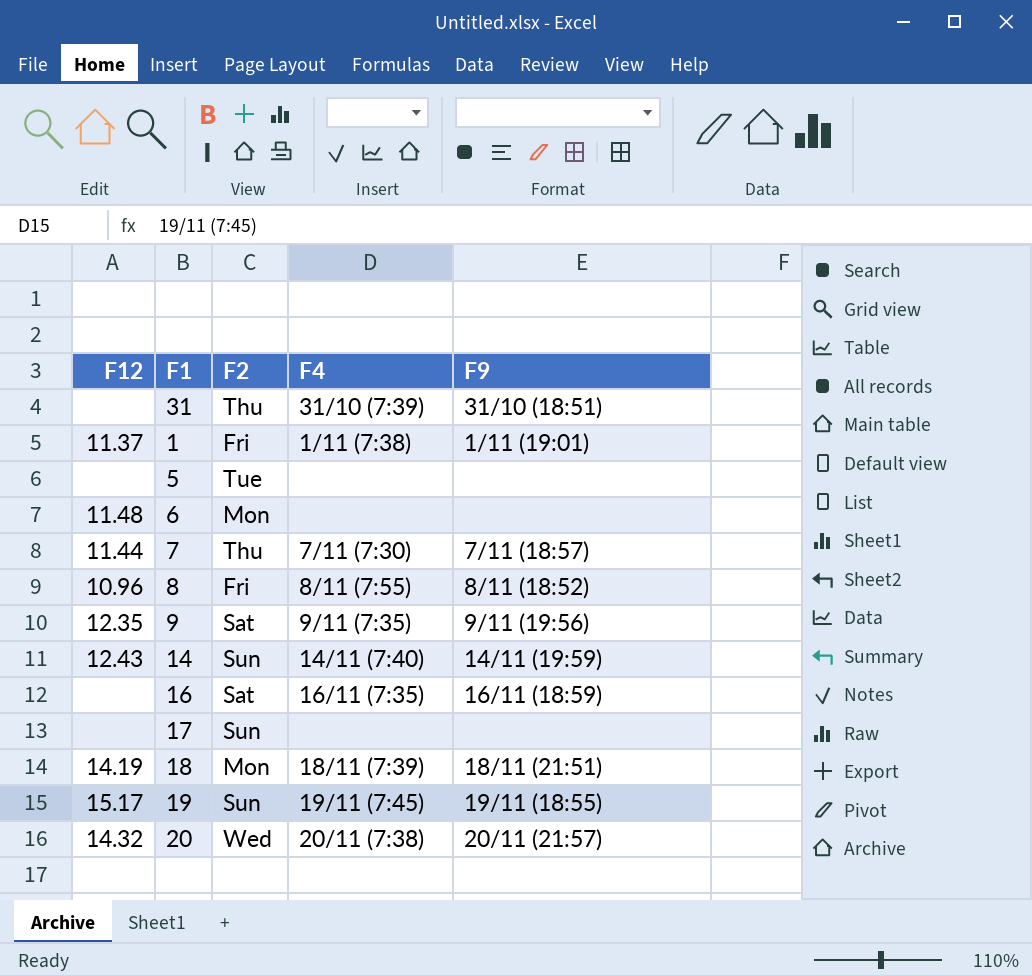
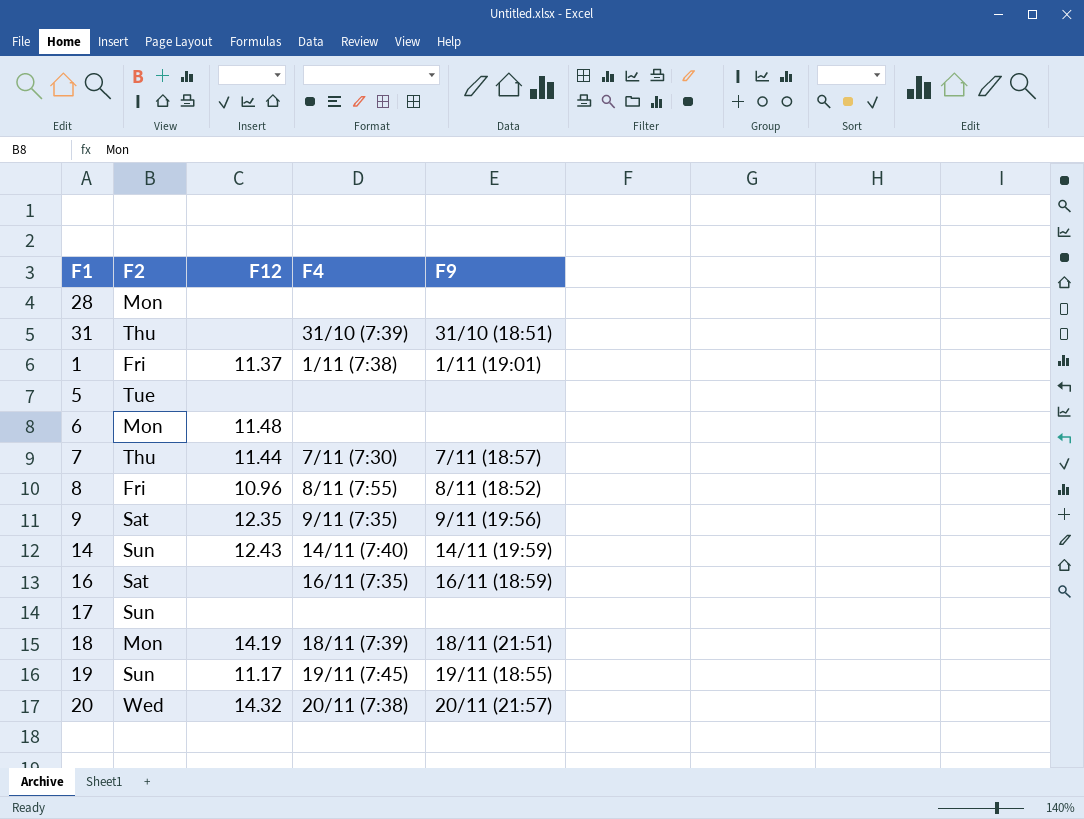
column F12 | position: 1 -> 3
row 28: none -> Mon | none | none | none
19 | F12: 15.17 -> 11.17

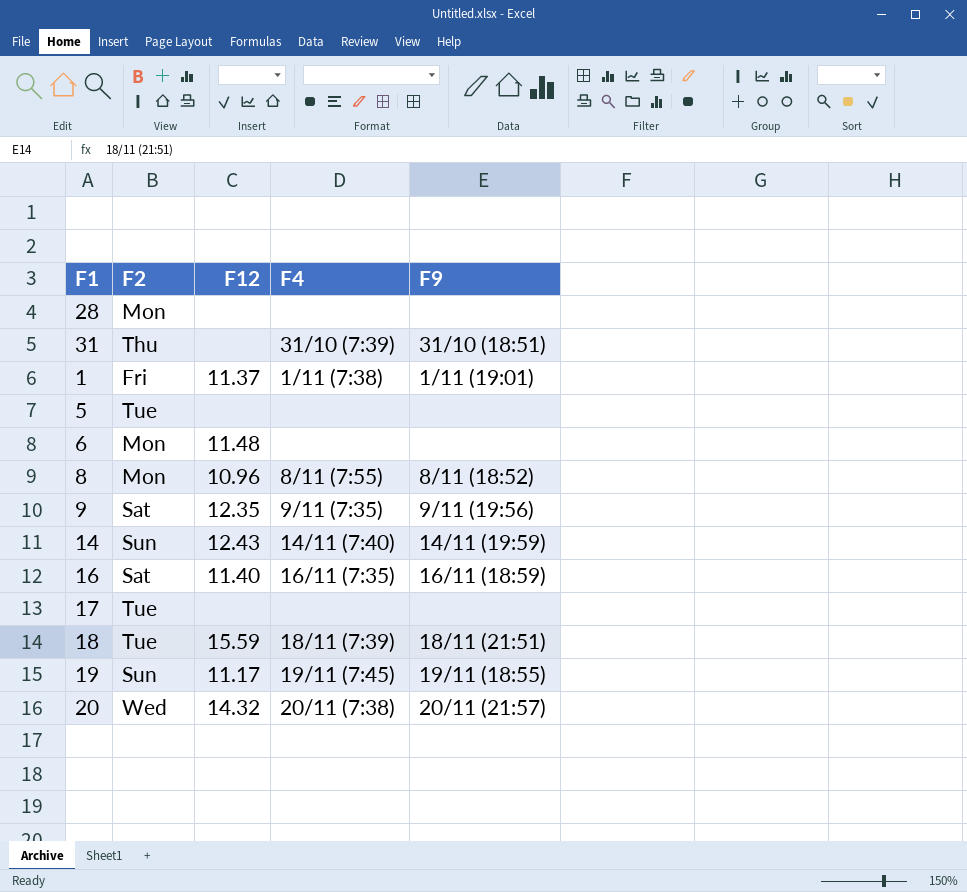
row 7: Thu | 11.44 | 7/11 (7:30) | 7/11 (18:57) -> none
8 | F2: Fri -> Mon
16 | F12: none -> 11.40
17 | F2: Sun -> Tue
18 | F2: Mon -> Tue
18 | F12: 14.19 -> 15.59

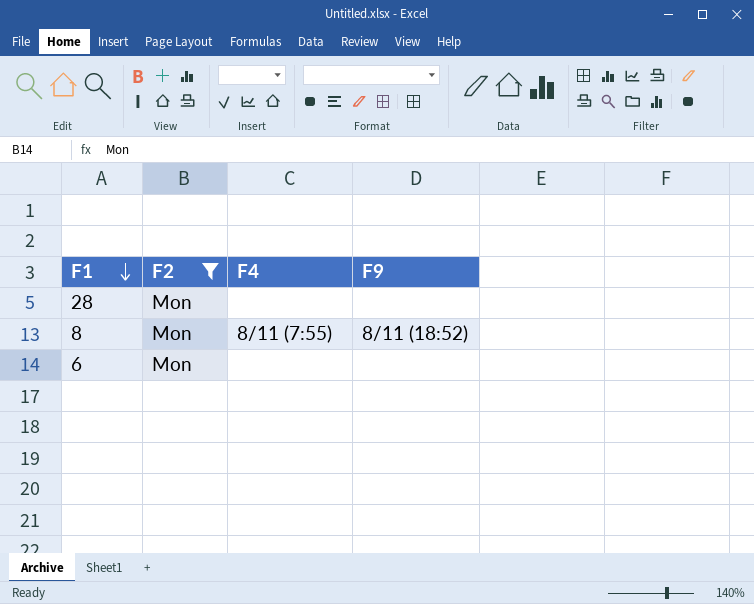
filter: none -> F2 = Mon
row order: none -> F1 descending
column F12 | position: 3 -> none

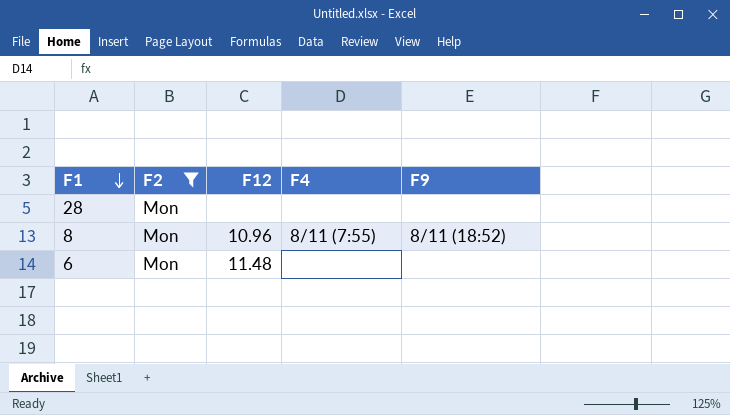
column F12 | position: none -> 3

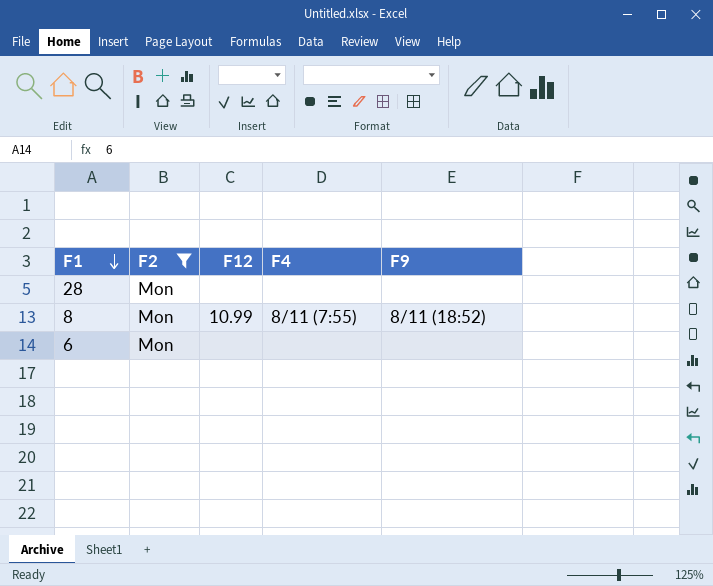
8 | F12: 10.96 -> 10.99
6 | F12: 11.48 -> none

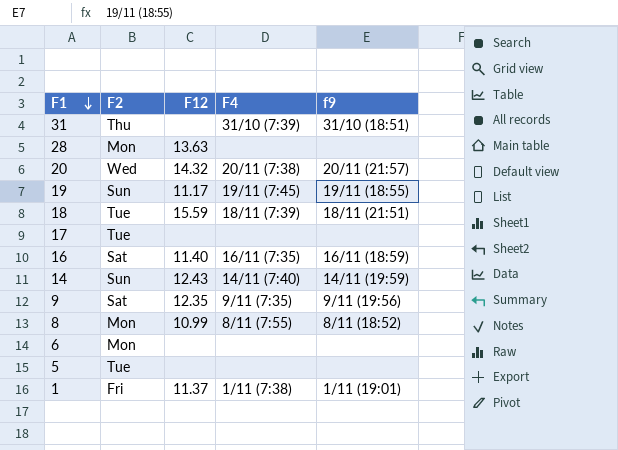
filter: F2 = Mon -> none
column name: F9 -> f9
28 | F12: none -> 13.63

